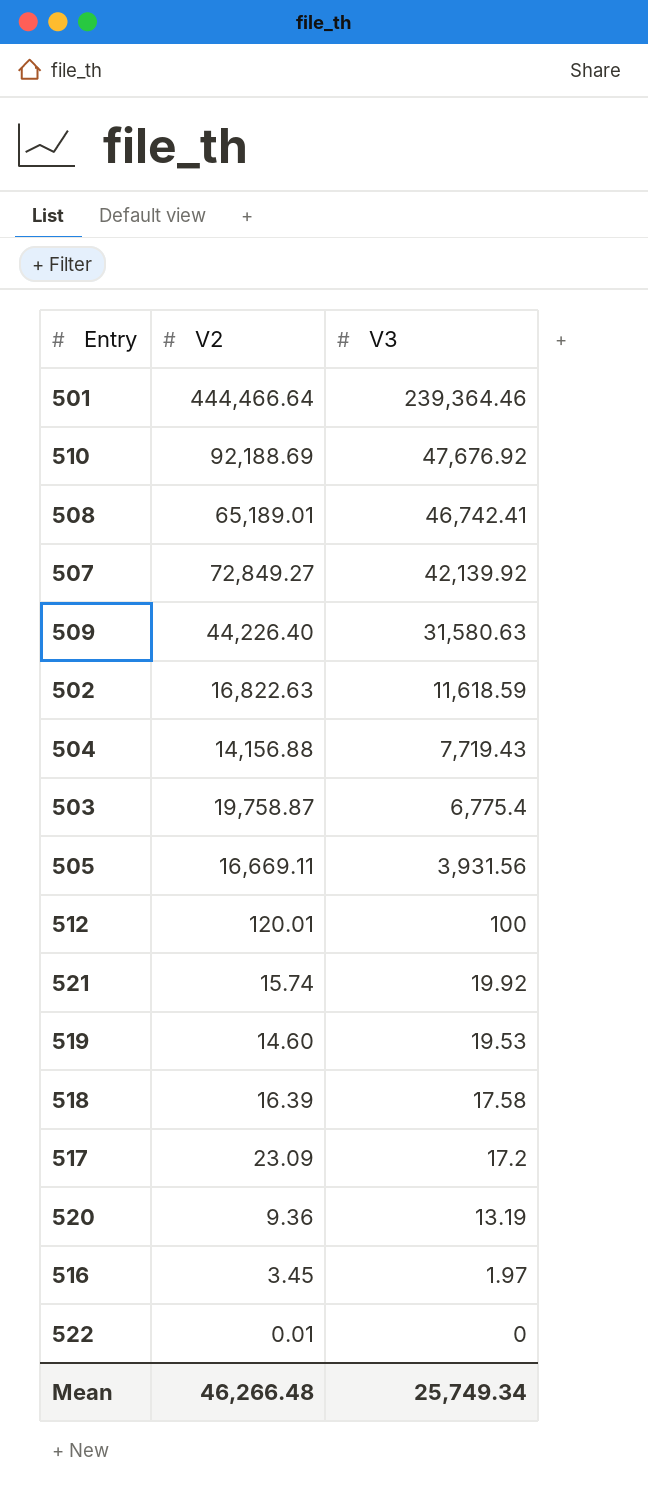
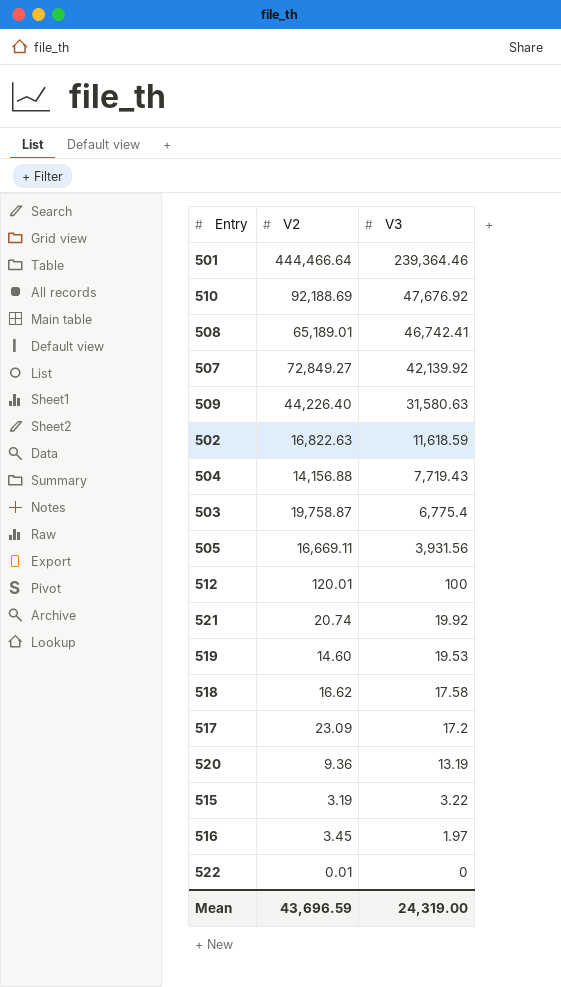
521 | V2: 15.74 -> 20.74
518 | V2: 16.39 -> 16.62
row 515: none -> 3.19 | 3.22
Mean | V2: 46,266.48 -> 43,696.59
Mean | V3: 25,749.34 -> 24,319.00

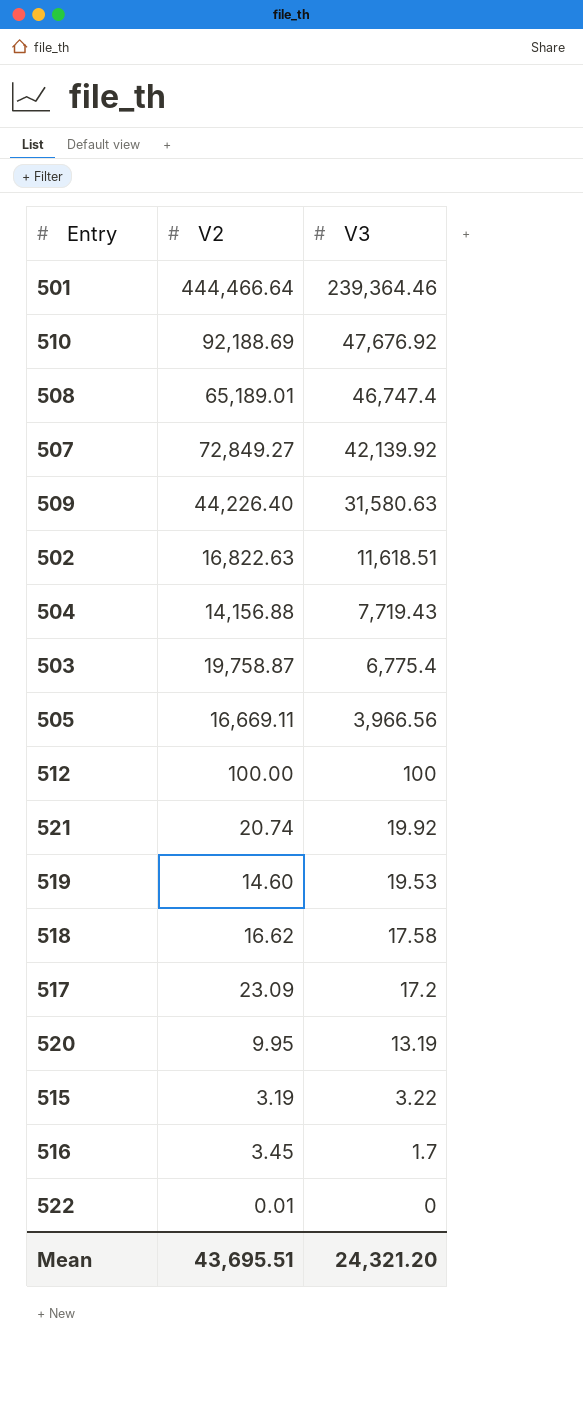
508 | V3: 46,742.41 -> 46,747.4
502 | V3: 11,618.59 -> 11,618.51
505 | V3: 3,931.56 -> 3,966.56
512 | V2: 120.01 -> 100.00
520 | V2: 9.36 -> 9.95
516 | V3: 1.97 -> 1.7
Mean | V2: 43,696.59 -> 43,695.51
Mean | V3: 24,319.00 -> 24,321.20

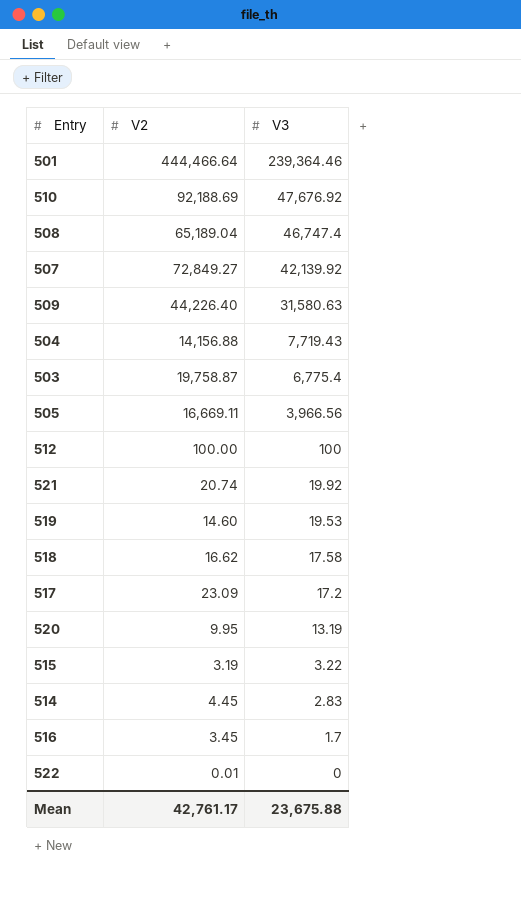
row 502: 16,822.63 | 11,618.51 -> none
508 | V2: 65,189.01 -> 65,189.04
row 514: none -> 4.45 | 2.83
Mean | V2: 43,695.51 -> 42,761.17
Mean | V3: 24,321.20 -> 23,675.88

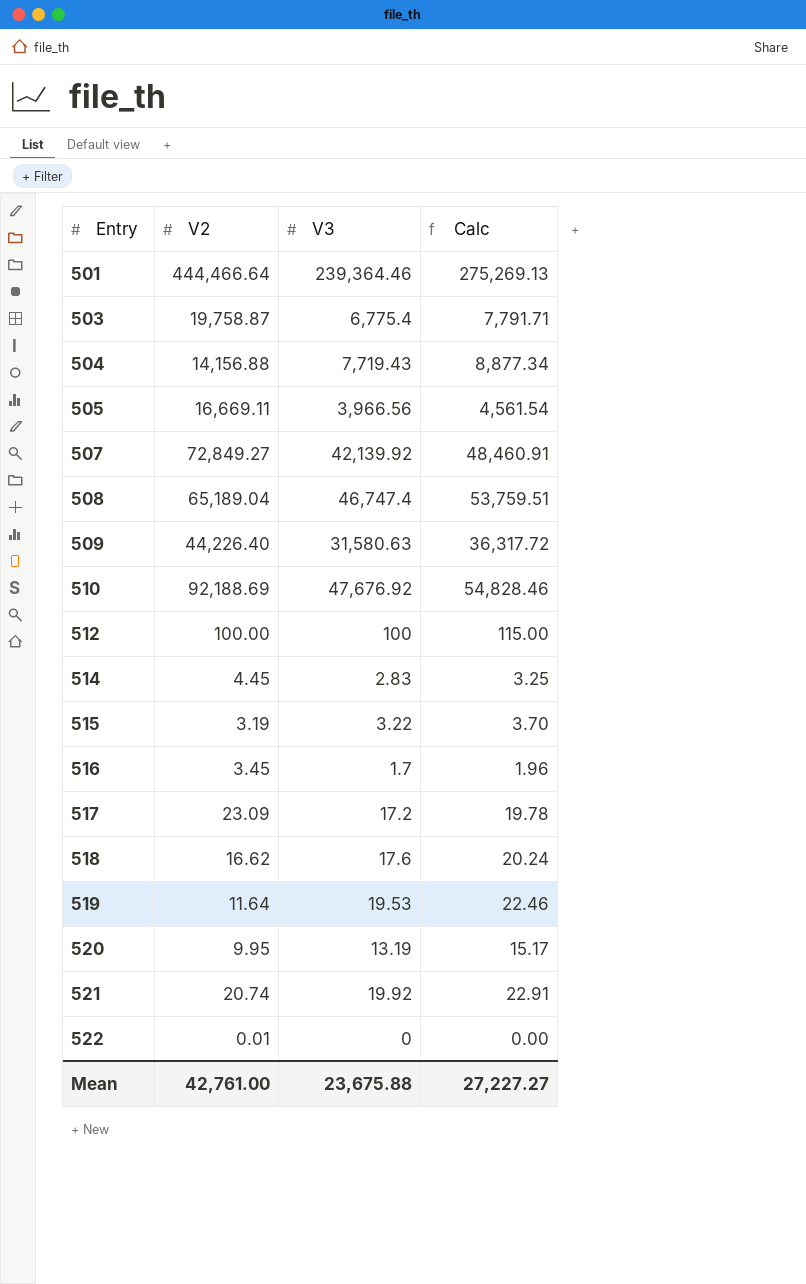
row order: V3 descending -> Entry ascending
column Calc | formula: none -> [V3] * 1.15
518 | V3: 17.58 -> 17.6
519 | V2: 14.60 -> 11.64
Mean | V2: 42,761.17 -> 42,761.00

